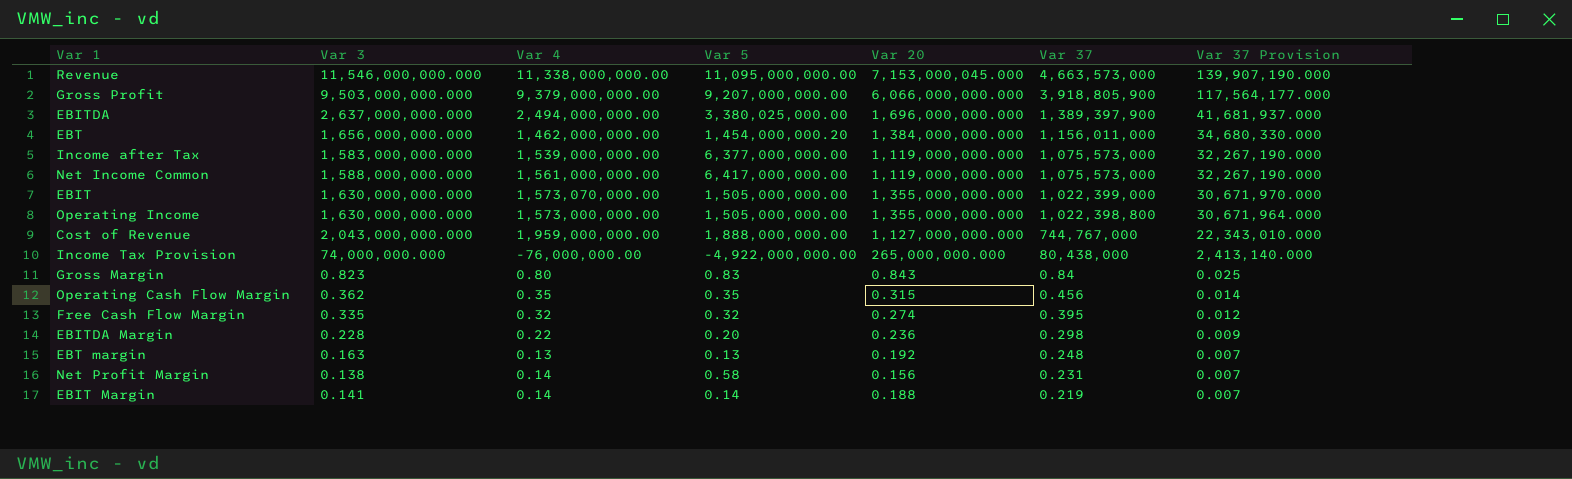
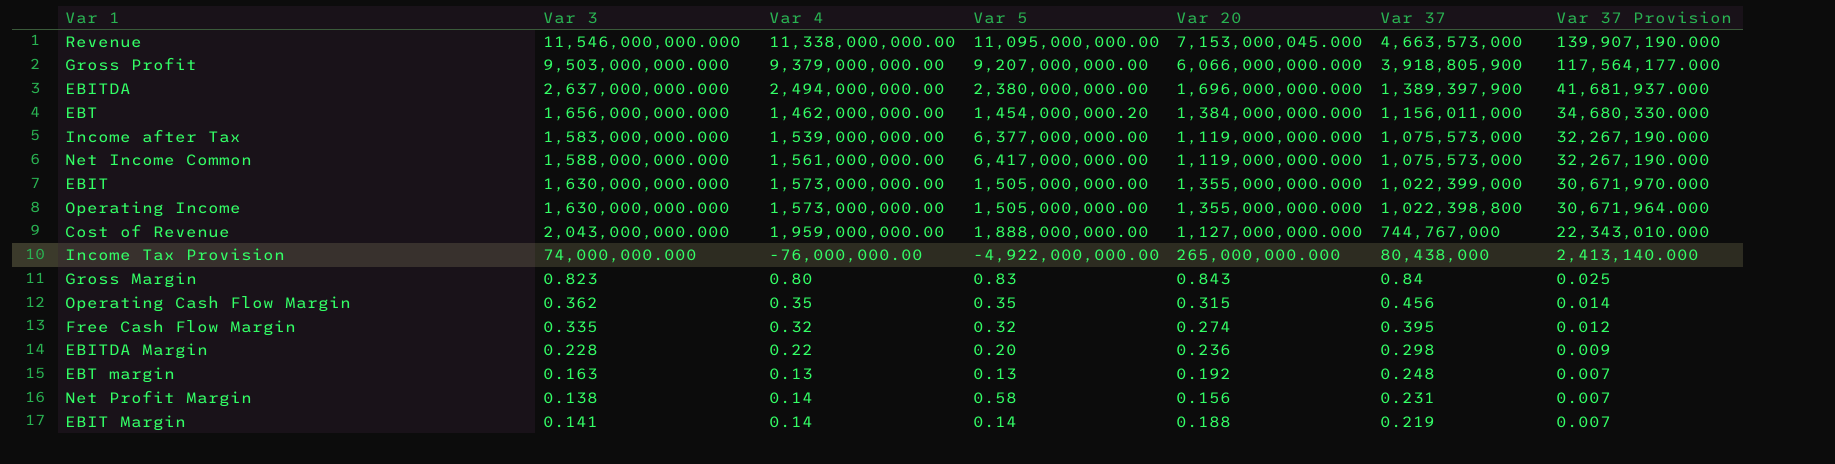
EBITDA | Var 5: 3,380,025,000.00 -> 2,380,000,000.00
EBIT | Var 4: 1,573,070,000.00 -> 1,573,000,000.00

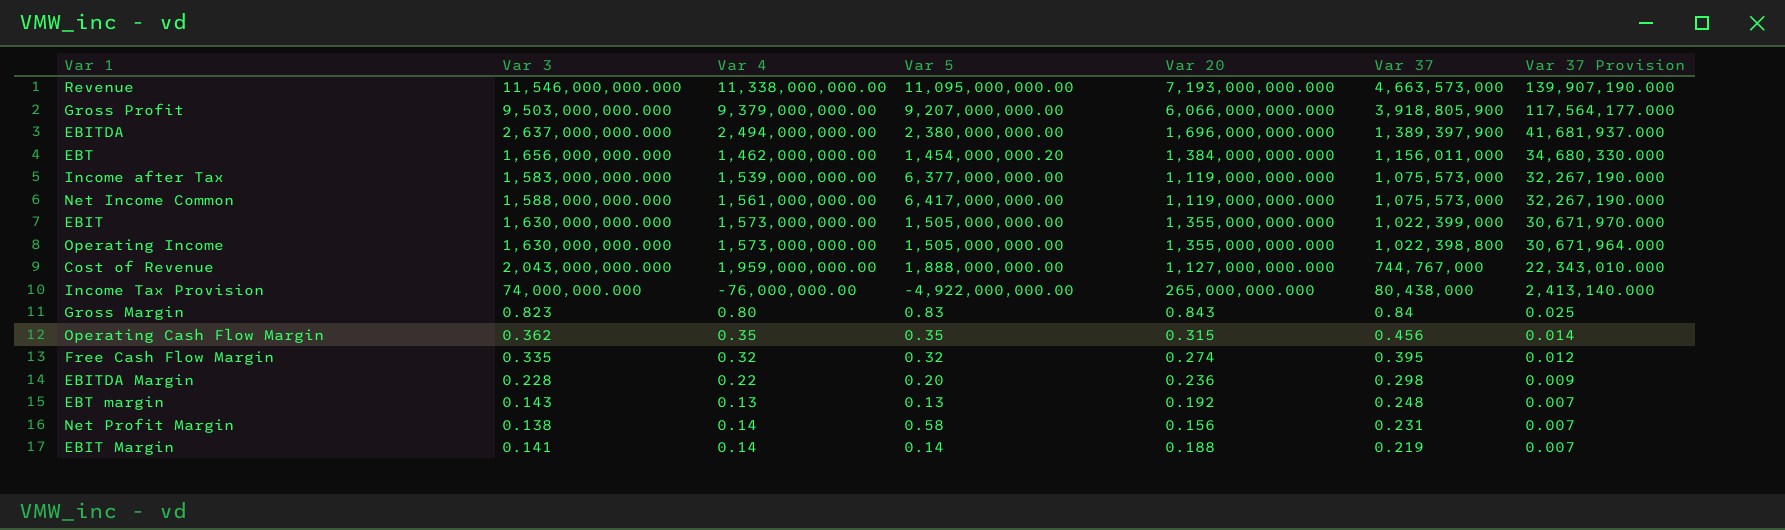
Revenue | Var 20: 7,153,000,045.000 -> 7,193,000,000.000
EBT margin | Var 3: 0.163 -> 0.143

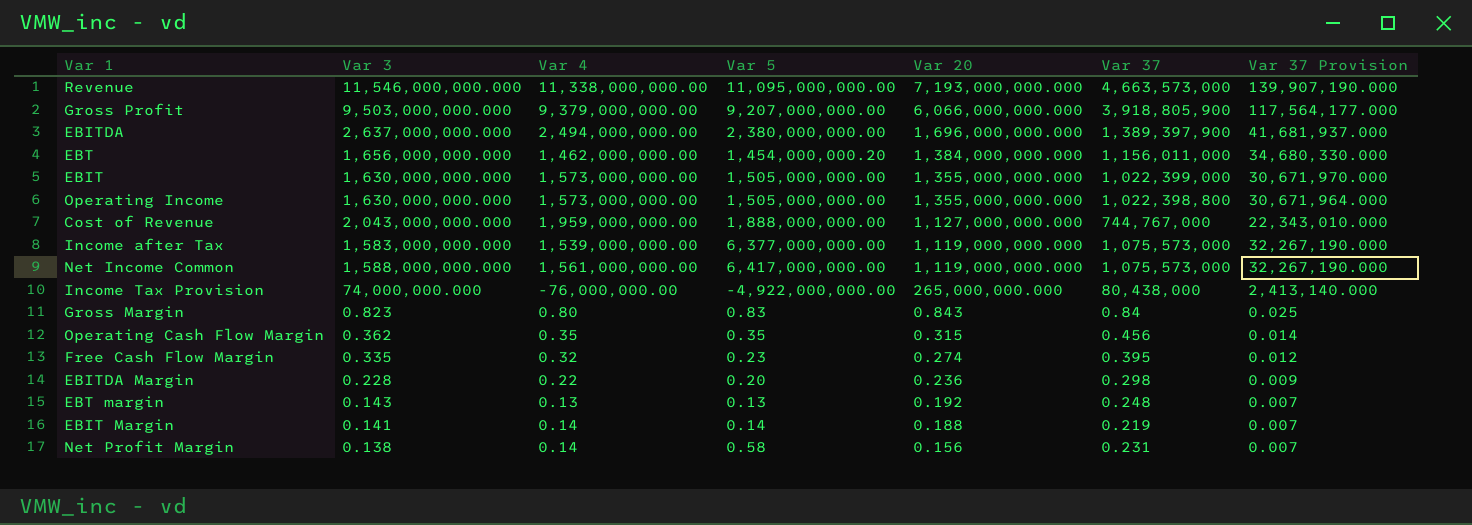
row order: Var 37 descending -> Var 20 descending
Free Cash Flow Margin | Var 5: 0.32 -> 0.23

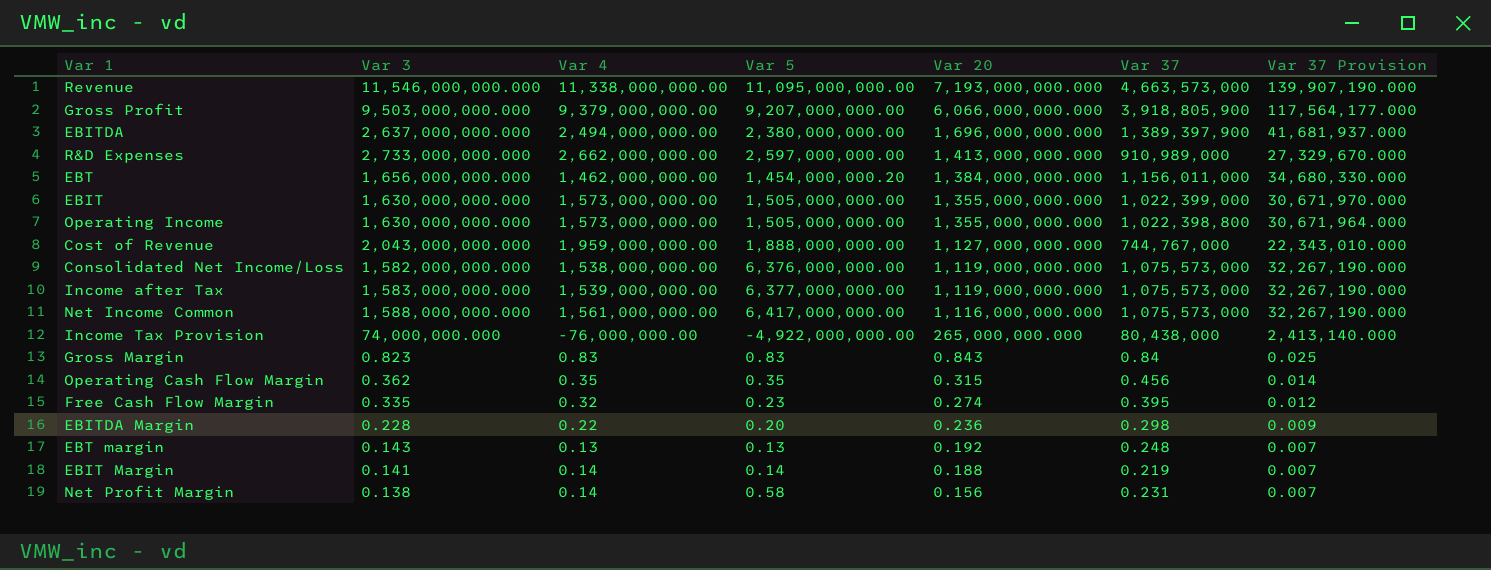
row R&D Expenses: none -> 2,733,000,000.000 | 2,662,000,000.00 | 2,597,000,000.00 | 1,413,000,000.000 | 910,989,000 | 27,329,670.000
row Consolidated Net Income/Loss: none -> 1,582,000,000.000 | 1,538,000,000.00 | 6,376,000,000.00 | 1,119,000,000.000 | 1,075,573,000 | 32,267,190.000
Net Income Common | Var 20: 1,119,000,000.000 -> 1,116,000,000.000
Gross Margin | Var 4: 0.80 -> 0.83

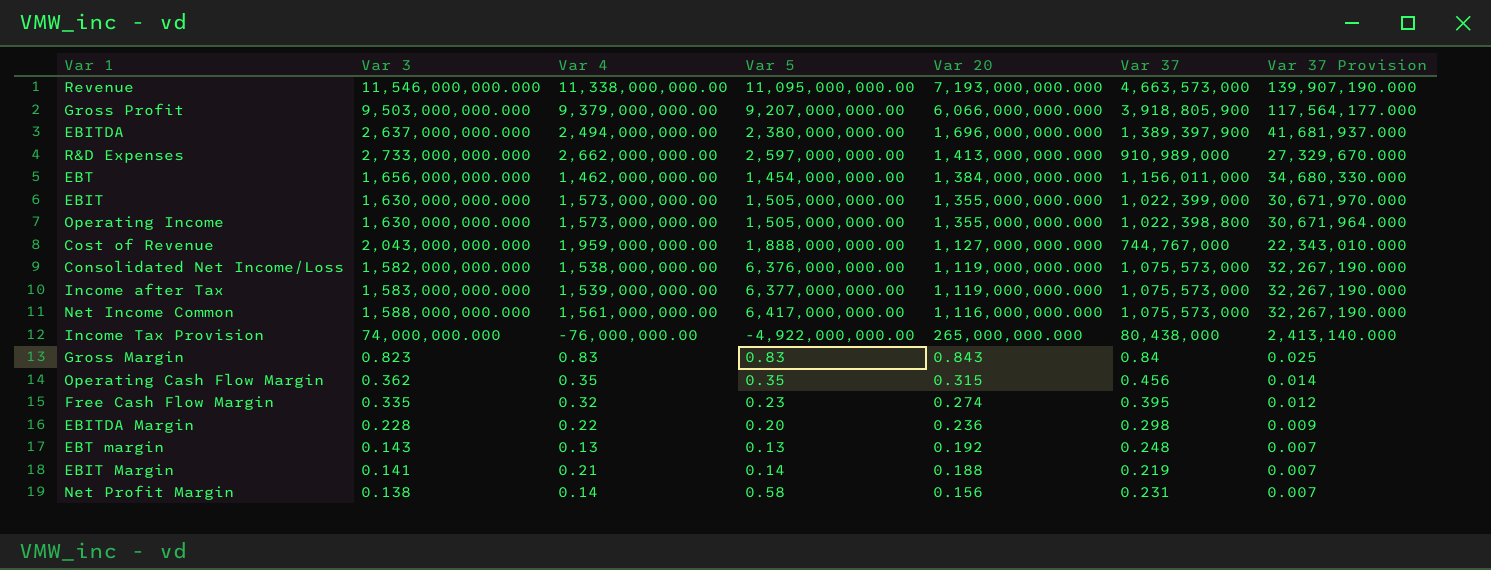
EBT | Var 5: 1,454,000,000.20 -> 1,454,000,000.00
EBIT Margin | Var 4: 0.14 -> 0.21

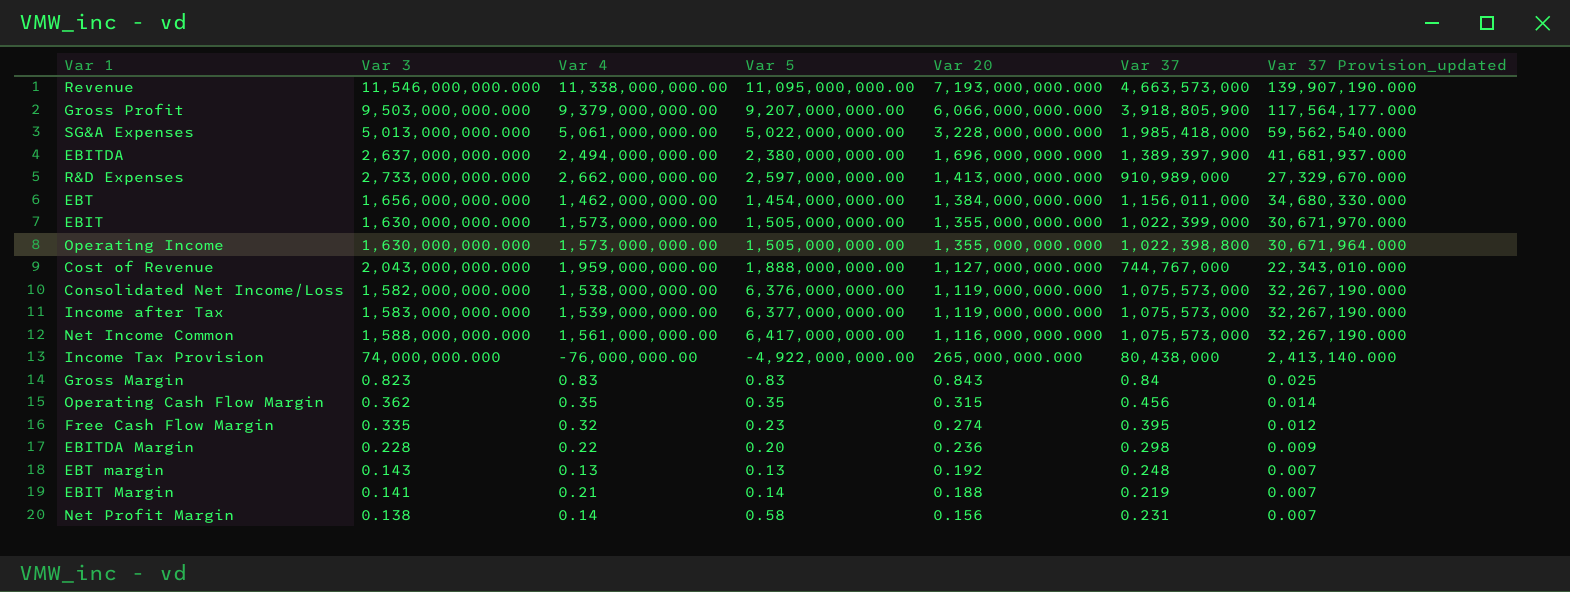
column name: Var 37 Provision -> Var 37 Provision_updated
row SG&A Expenses: none -> 5,013,000,000.000 | 5,061,000,000.00 | 5,022,000,000.00 | 3,228,000,000.000 | 1,985,418,000 | 59,562,540.000

